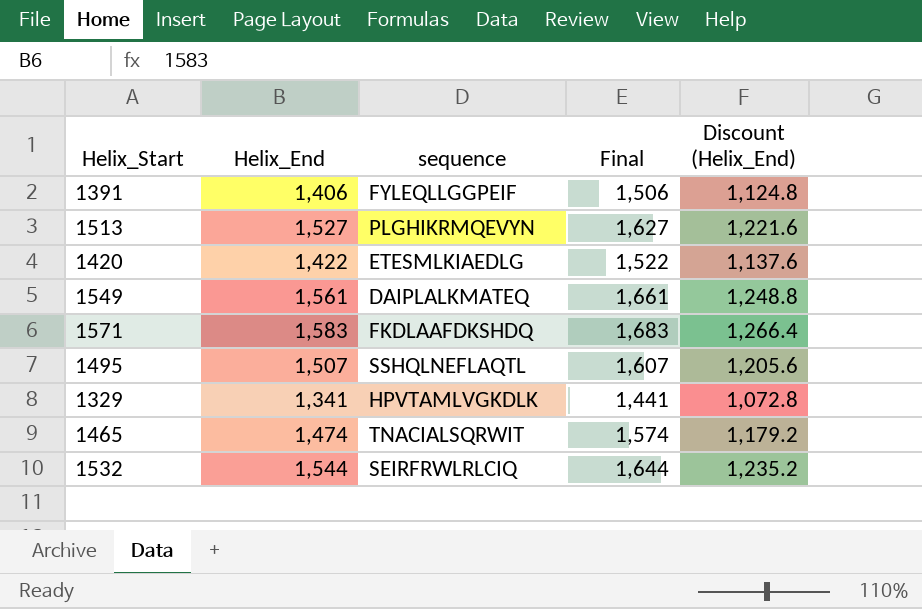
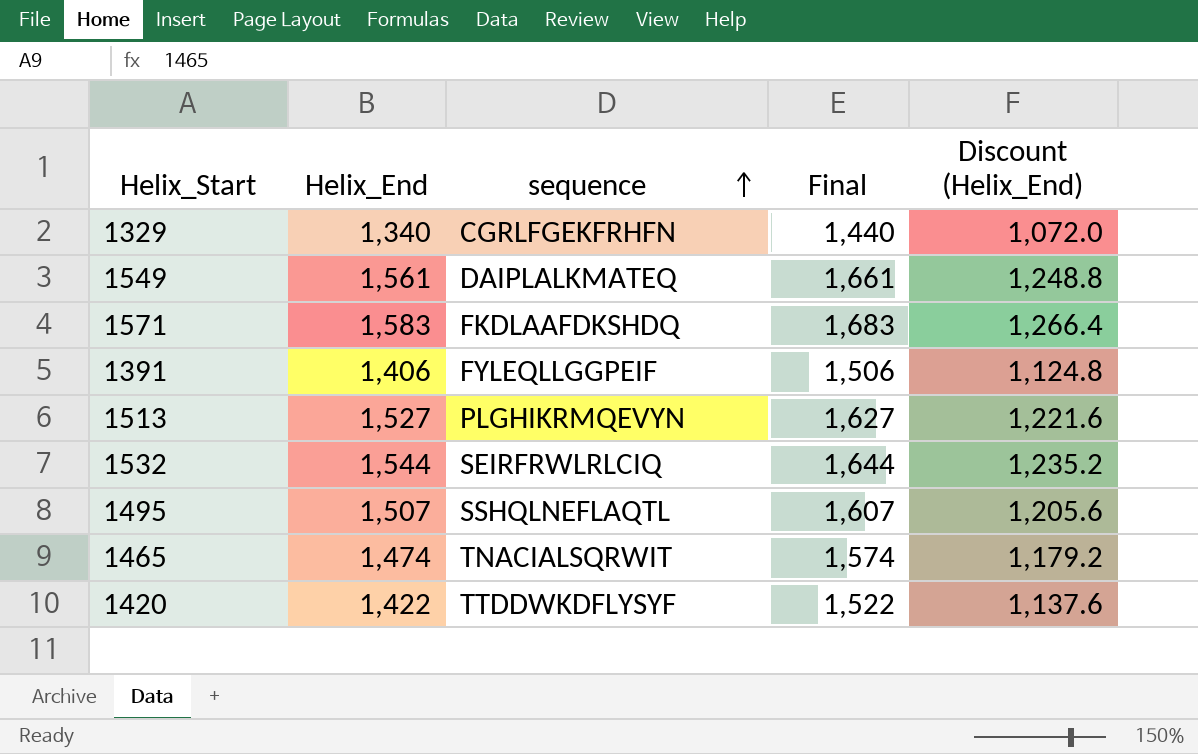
row order: none -> sequence ascending
1329 | Helix_End: 1,341 -> 1,340
1329 | sequence: HPVTAMLVGKDLK -> CGRLFGEKFRHFN
1329 | Final: 1,441 -> 1,440
1329 | Discount (Helix_End): 1,072.8 -> 1,072.0
1420 | sequence: ETESMLKIAEDLG -> TTDDWKDFLYSYF

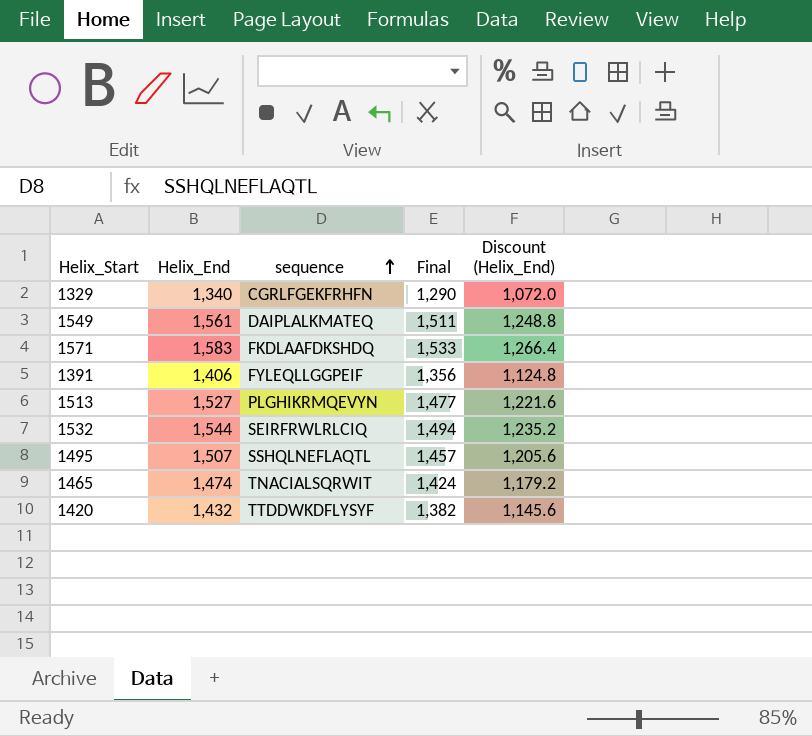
column Final | formula: [Helix_End] + 100 -> [Helix_End] - 50
1420 | Helix_End: 1,422 -> 1,432
1420 | Discount (Helix_End): 1,137.6 -> 1,145.6

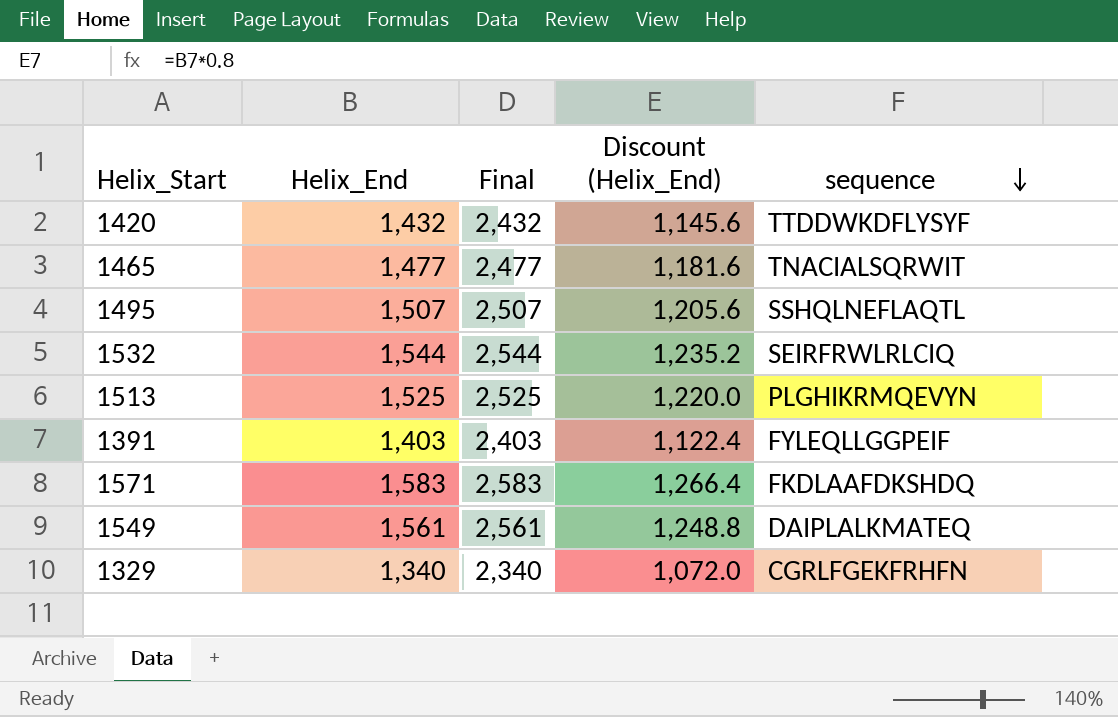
row order: sequence ascending -> sequence descending
column Final | formula: [Helix_End] - 50 -> [Helix_End] + 1000
column sequence | position: 3 -> 5
1465 | Helix_End: 1,474 -> 1,477
1465 | Discount (Helix_End): 1,179.2 -> 1,181.6
1513 | Helix_End: 1,527 -> 1,525
1513 | Discount (Helix_End): 1,221.6 -> 1,220.0
1391 | Helix_End: 1,406 -> 1,403
1391 | Discount (Helix_End): 1,124.8 -> 1,122.4

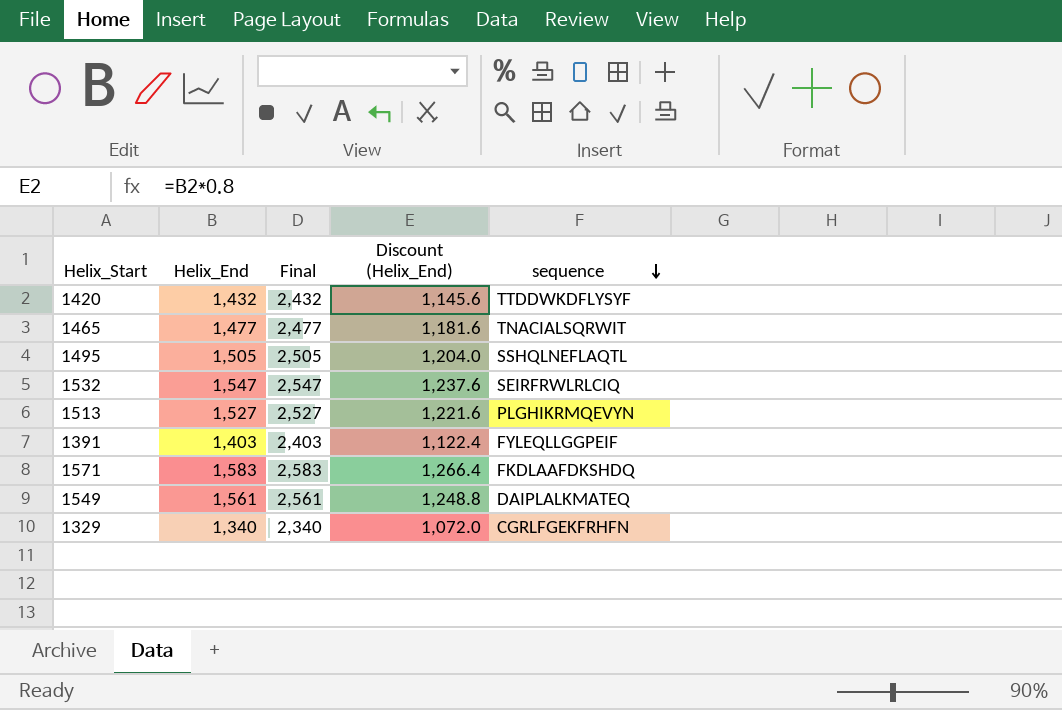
1495 | Helix_End: 1,507 -> 1,505
1495 | Final: 2,507 -> 2,505
1495 | Discount (Helix_End): 1,205.6 -> 1,204.0
1532 | Helix_End: 1,544 -> 1,547
1532 | Final: 2,544 -> 2,547
1532 | Discount (Helix_End): 1,235.2 -> 1,237.6
1513 | Helix_End: 1,525 -> 1,527
1513 | Final: 2,525 -> 2,527
1513 | Discount (Helix_End): 1,220.0 -> 1,221.6

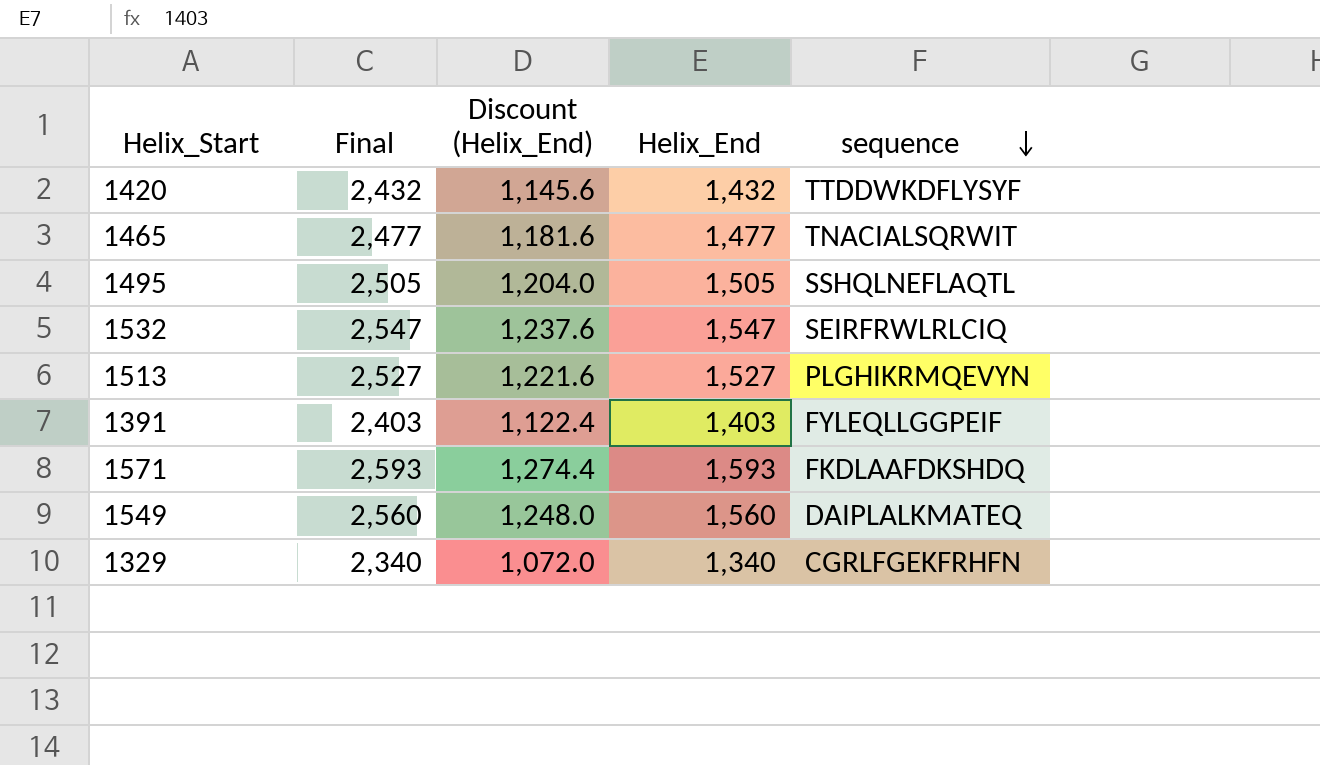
column Helix_End | position: 2 -> 4
1571 | Final: 2,583 -> 2,593
1571 | Discount (Helix_End): 1,266.4 -> 1,274.4
1571 | Helix_End: 1,583 -> 1,593
1549 | Final: 2,561 -> 2,560
1549 | Discount (Helix_End): 1,248.8 -> 1,248.0
1549 | Helix_End: 1,561 -> 1,560

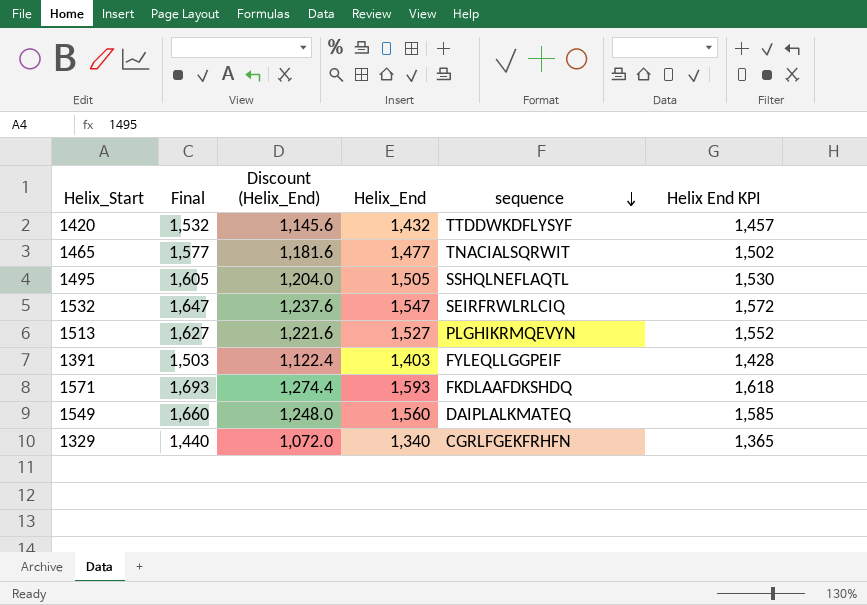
column Final | formula: [Helix_End] + 1000 -> [Helix_End] + 100
column Helix End KPI | formula: none -> [Helix_End] + 25

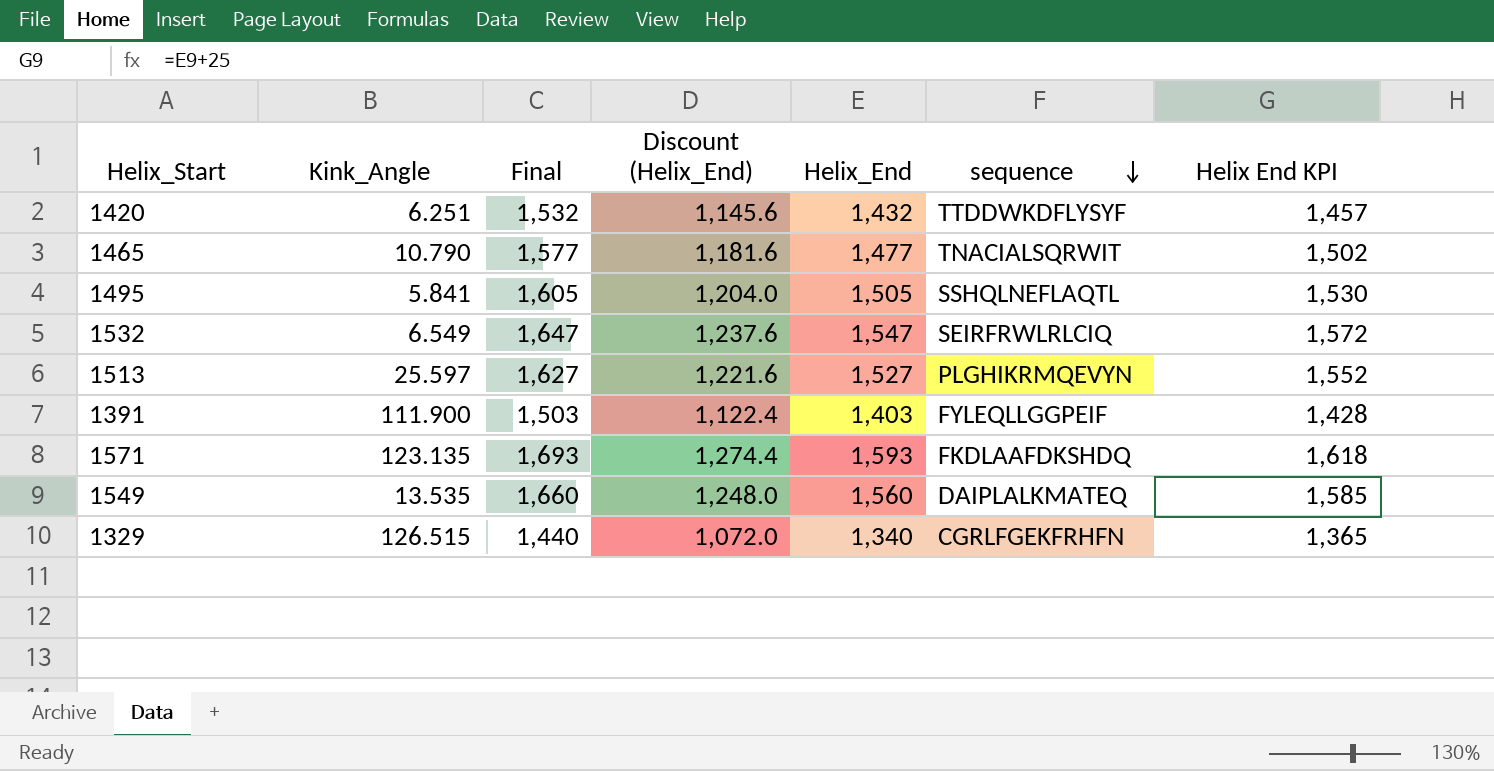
column Kink_Angle | position: none -> 2

